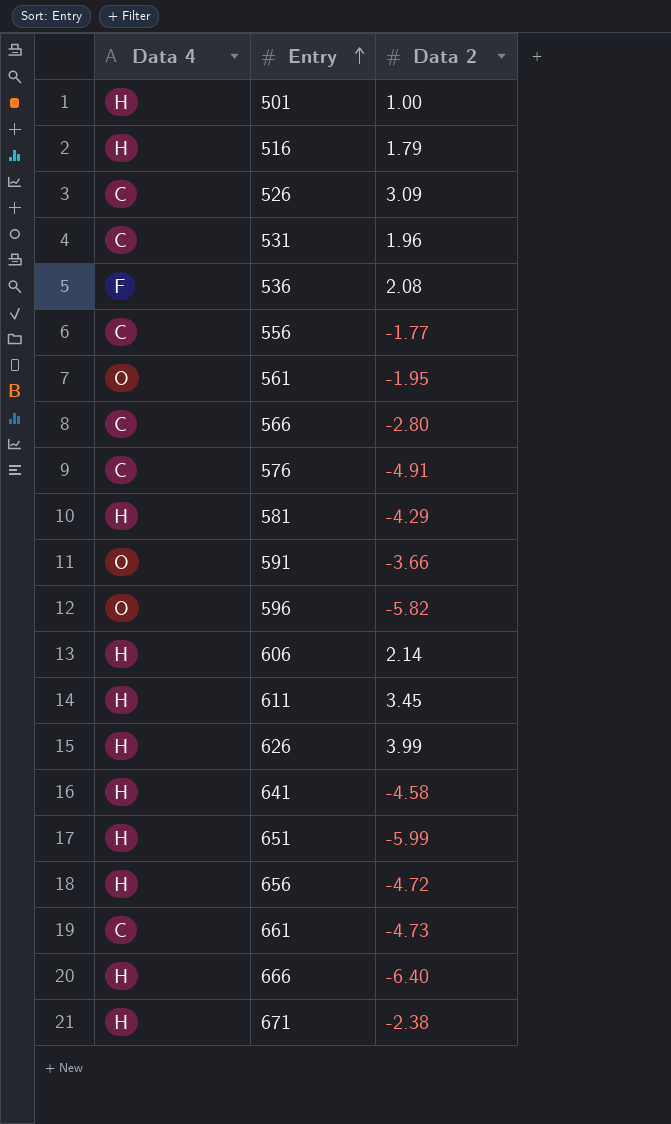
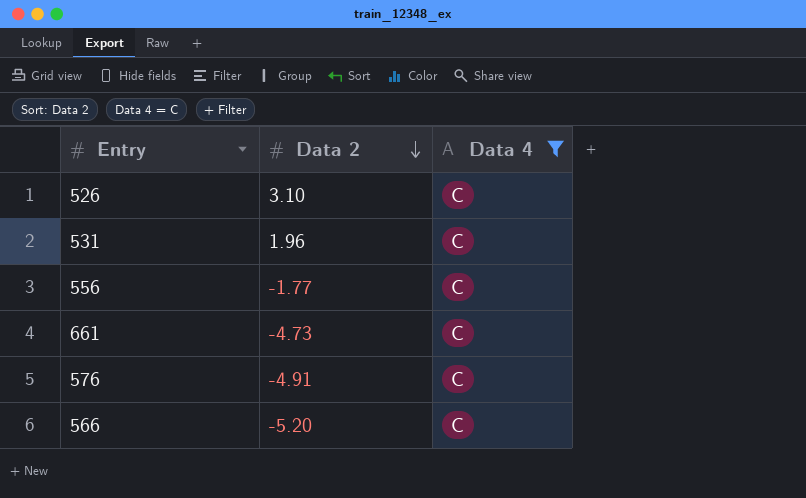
filter: none -> Data 4 = C
row order: Entry ascending -> Data 2 descending
column Data 4 | position: 1 -> 3
526 | Data 2: 3.09 -> 3.10
566 | Data 2: -2.80 -> -5.20

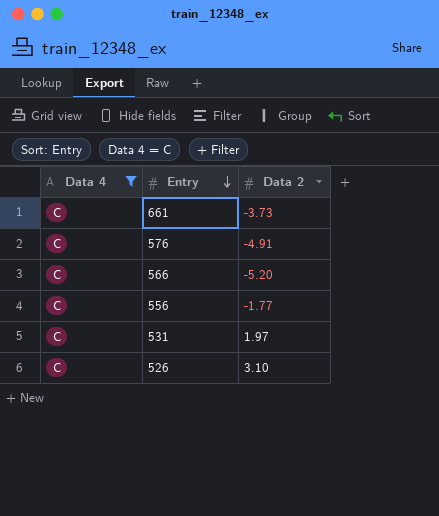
row order: Data 2 descending -> Entry descending
column Data 4 | position: 3 -> 1
661 | Data 2: -4.73 -> -3.73
531 | Data 2: 1.96 -> 1.97

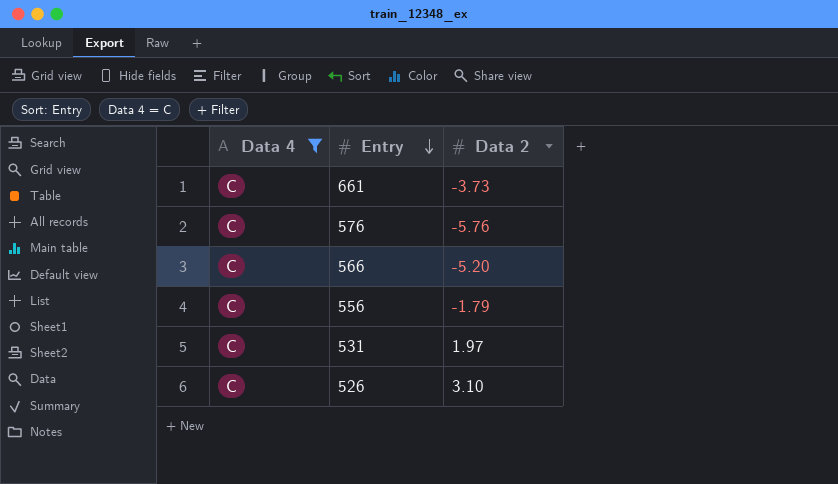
576 | Data 2: -4.91 -> -5.76
556 | Data 2: -1.77 -> -1.79

